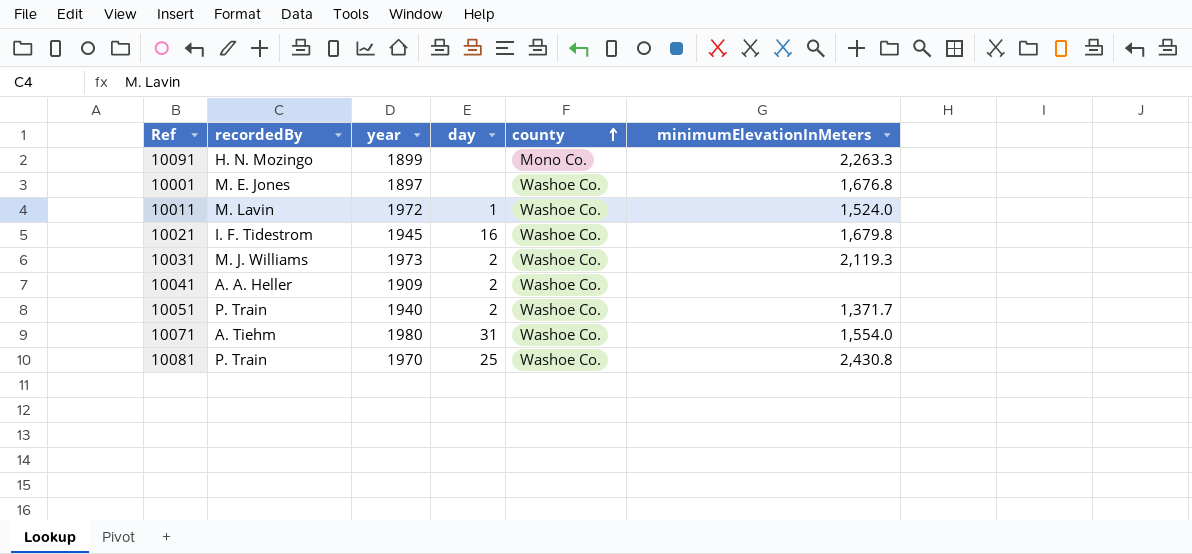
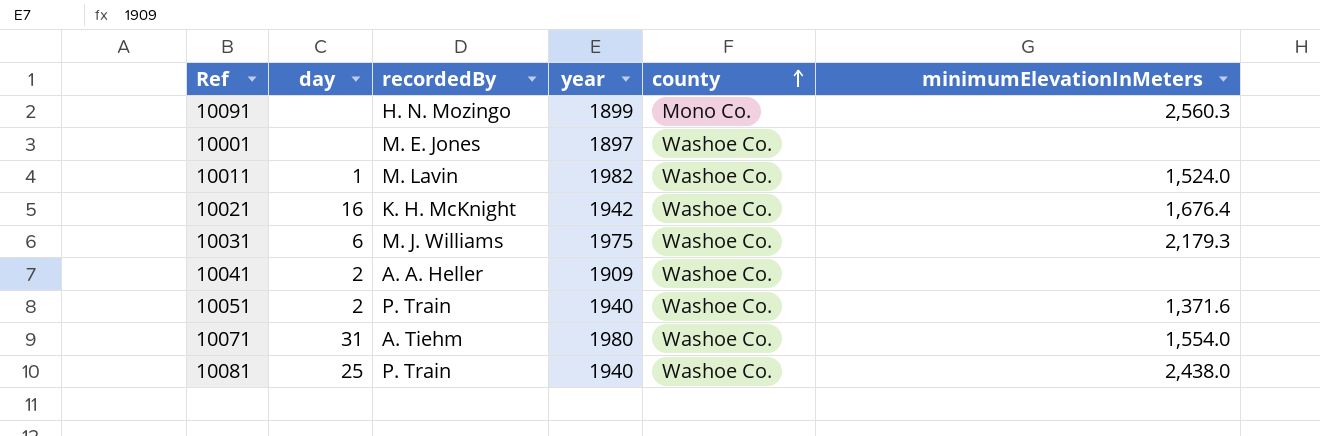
column day | position: 4 -> 2
10091 | minimumElevationInMeters: 2,263.3 -> 2,560.3
10001 | minimumElevationInMeters: 1,676.8 -> none
10011 | year: 1972 -> 1982
10021 | recordedBy: I. F. Tidestrom -> K. H. McKnight
10021 | year: 1945 -> 1942
10021 | minimumElevationInMeters: 1,679.8 -> 1,676.4
10031 | day: 2 -> 6
10031 | year: 1973 -> 1975
10031 | minimumElevationInMeters: 2,119.3 -> 2,179.3
10051 | minimumElevationInMeters: 1,371.7 -> 1,371.6
10081 | year: 1970 -> 1940
10081 | minimumElevationInMeters: 2,430.8 -> 2,438.0

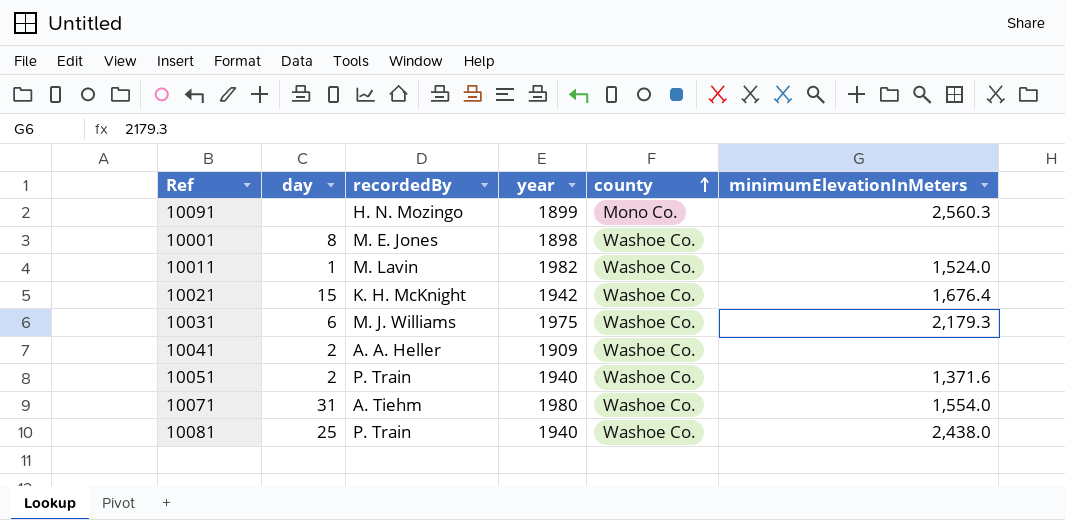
10001 | day: none -> 8
10001 | year: 1897 -> 1898
10021 | day: 16 -> 15

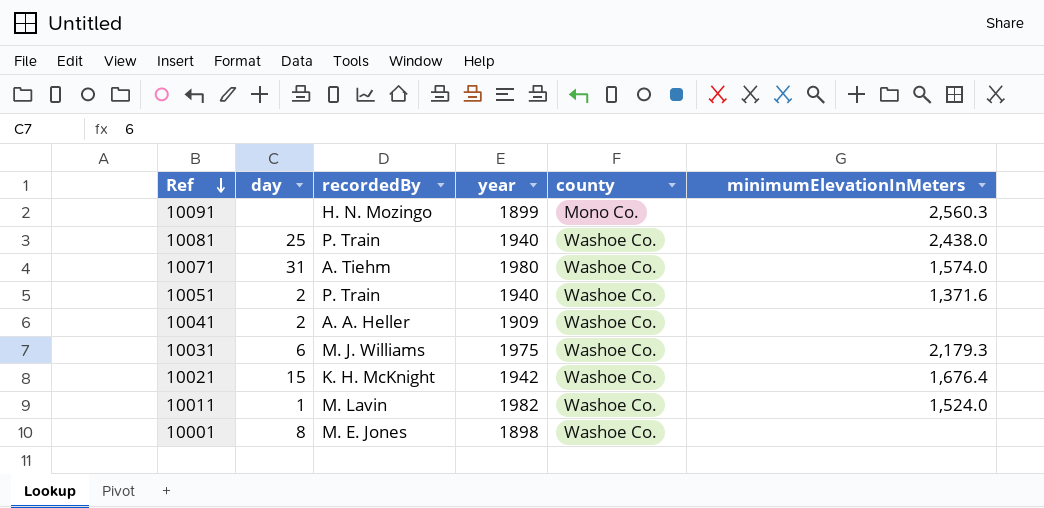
row order: county ascending -> Ref descending
10071 | minimumElevationInMeters: 1,554.0 -> 1,574.0

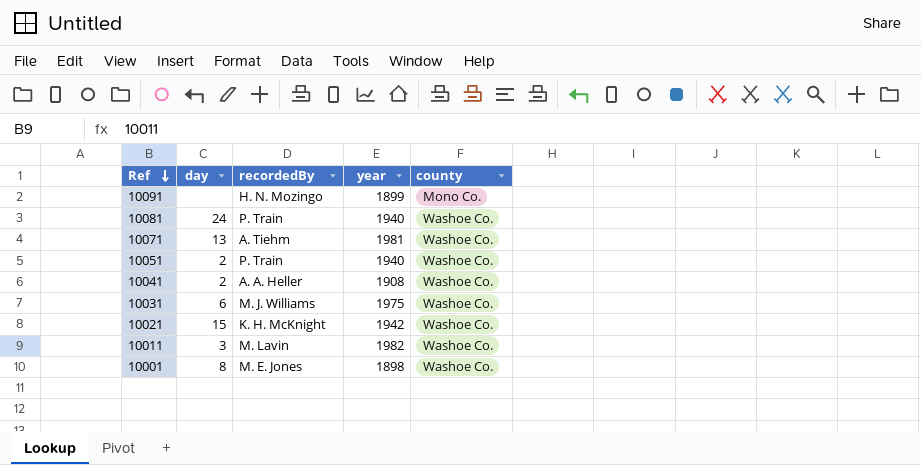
column minimumElevationInMeters | position: 6 -> none
10081 | day: 25 -> 24
10071 | day: 31 -> 13
10071 | year: 1980 -> 1981
10041 | year: 1909 -> 1908
10011 | day: 1 -> 3

